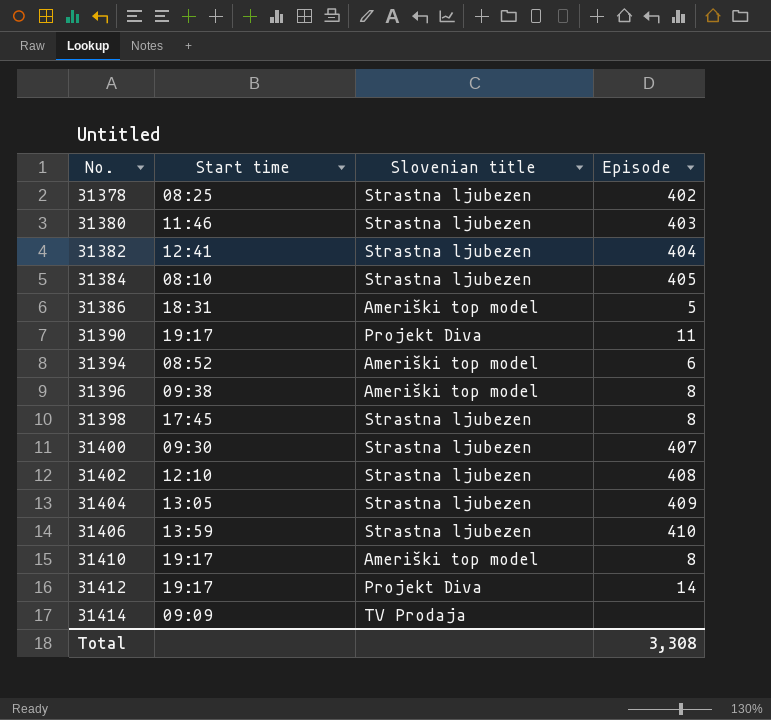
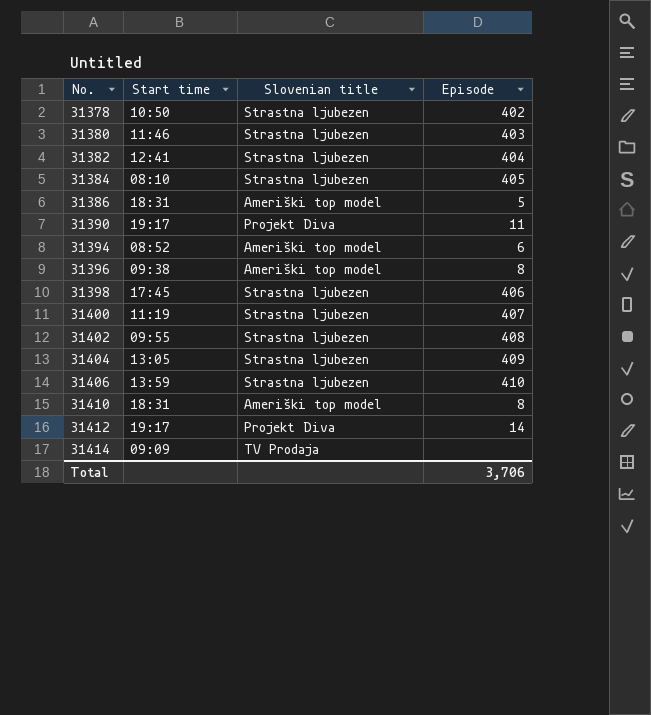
31378 | Start time: 08:25 -> 10:50
31398 | Episode: 8 -> 406
31400 | Start time: 09:30 -> 11:19
31402 | Start time: 12:10 -> 09:55
31410 | Start time: 19:17 -> 18:31
Total | Episode: 3,308 -> 3,706

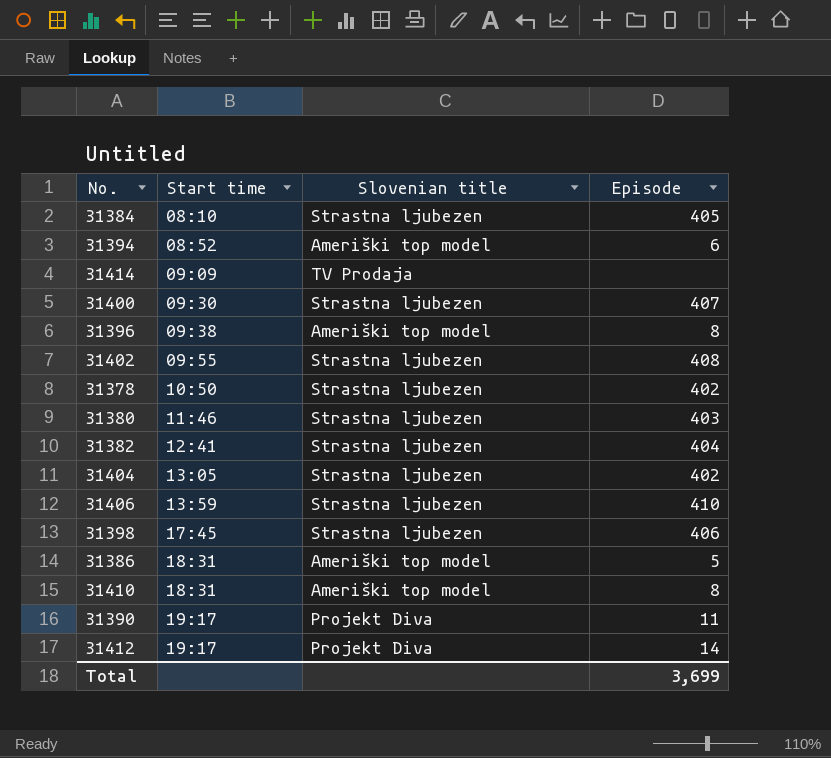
row order: No. ascending -> Start time ascending
31400 | Start time: 11:19 -> 09:30
31404 | Episode: 409 -> 402
Total | Episode: 3,706 -> 3,699

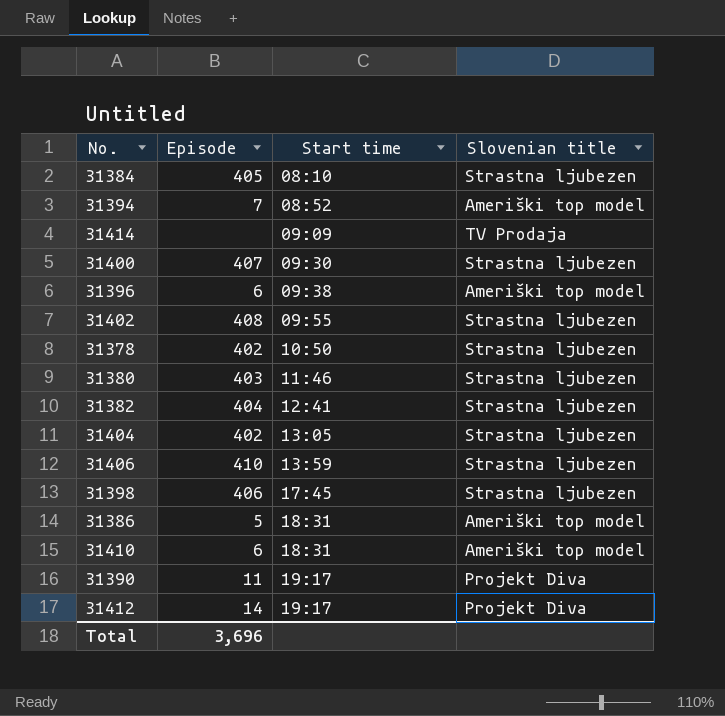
column Episode | position: 4 -> 2
31394 | Episode: 6 -> 7
31396 | Episode: 8 -> 6
31410 | Episode: 8 -> 6
Total | Episode: 3,699 -> 3,696

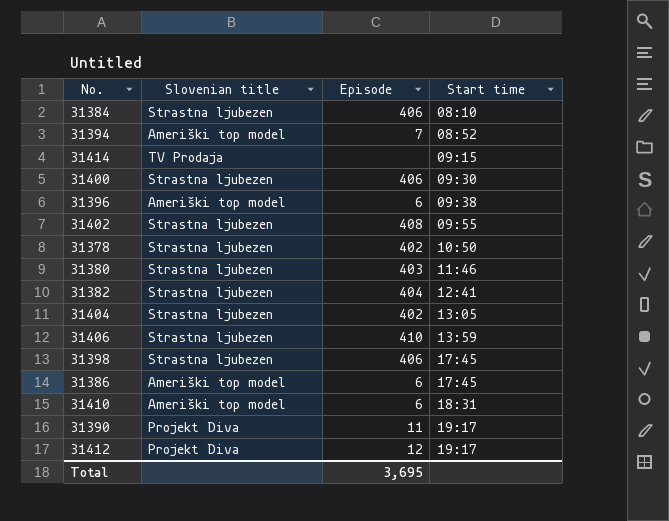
column Slovenian title | position: 4 -> 2
31384 | Episode: 405 -> 406
31414 | Start time: 09:09 -> 09:15
31400 | Episode: 407 -> 406
31386 | Episode: 5 -> 6
31386 | Start time: 18:31 -> 17:45
31412 | Episode: 14 -> 12
Total | Episode: 3,696 -> 3,695

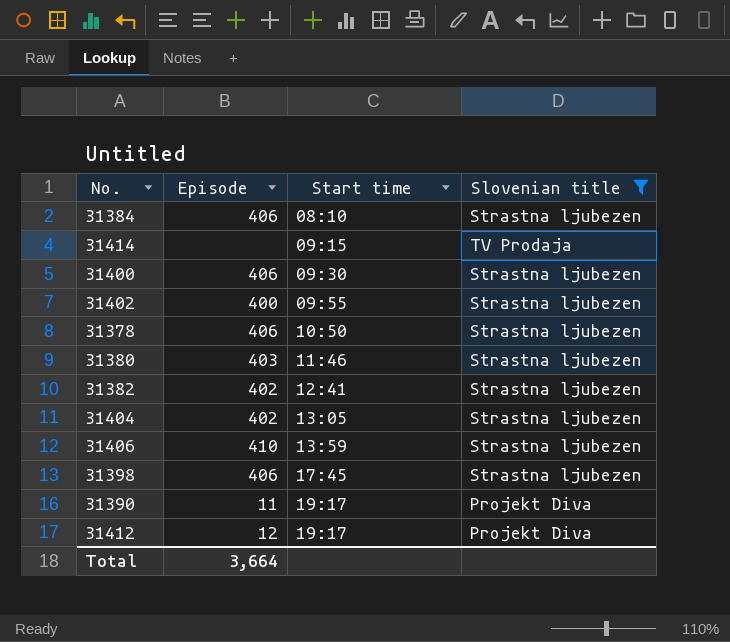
filter: none -> Slovenian title != Ameriški top model
column Slovenian title | position: 2 -> 4
31402 | Episode: 408 -> 400
31378 | Episode: 402 -> 406
31382 | Episode: 404 -> 402
Total | Episode: 3,695 -> 3,664

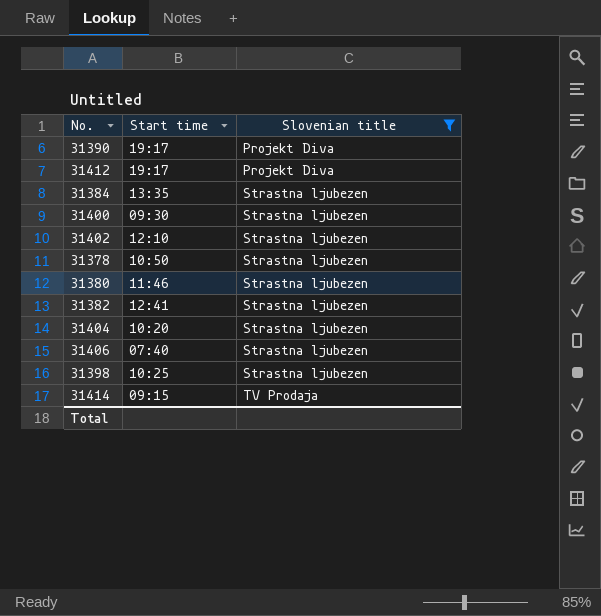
row order: Start time ascending -> Slovenian title ascending
column Episode | position: 2 -> none
31384 | Start time: 08:10 -> 13:35
31402 | Start time: 09:55 -> 12:10
31404 | Start time: 13:05 -> 10:20
31406 | Start time: 13:59 -> 07:40
31398 | Start time: 17:45 -> 10:25

